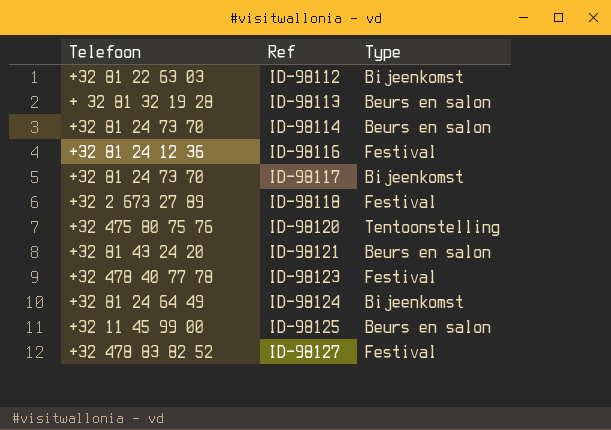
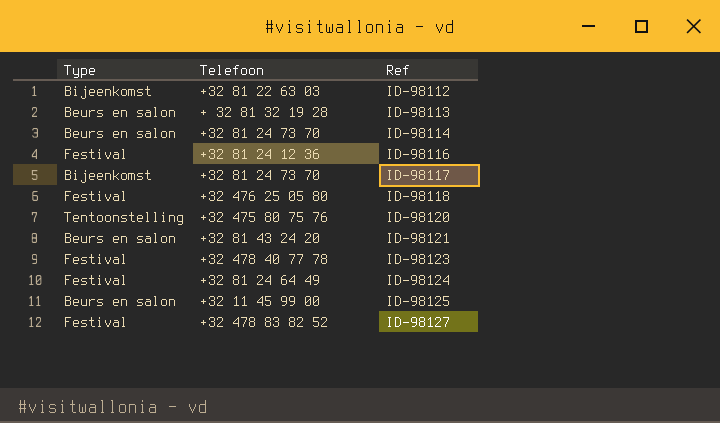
column Type | position: 3 -> 1
ID-98118 | Telefoon: +32 2 673 27 89 -> +32 476 25 05 80
ID-98124 | Type: Bijeenkomst -> Festival

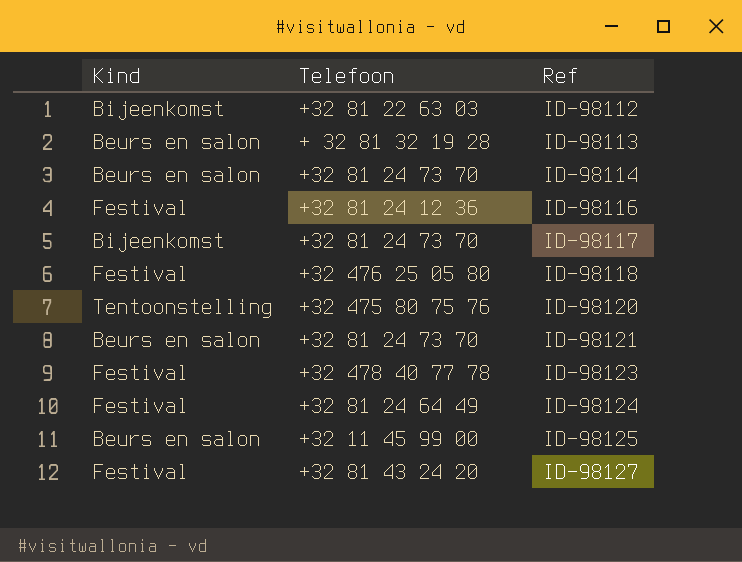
column name: Type -> Kind
ID-98121 | Telefoon: +32 81 43 24 20 -> +32 81 24 73 70
ID-98127 | Telefoon: +32 478 83 82 52 -> +32 81 43 24 20

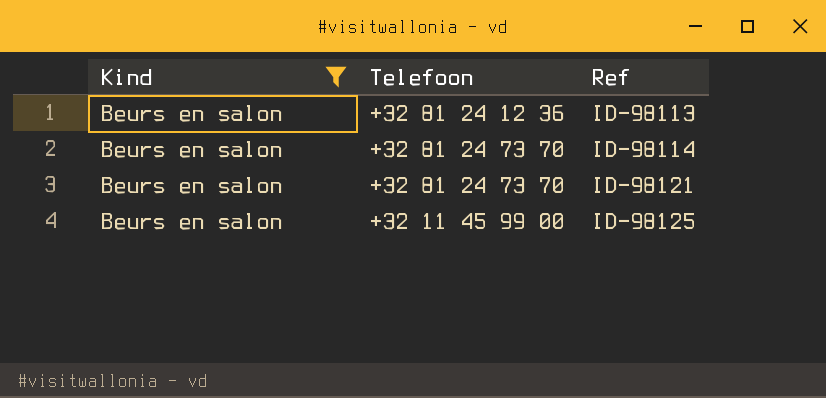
filter: none -> Kind = Beurs en salon
ID-98113 | Telefoon: + 32 81 32 19 28 -> +32 81 24 12 36

